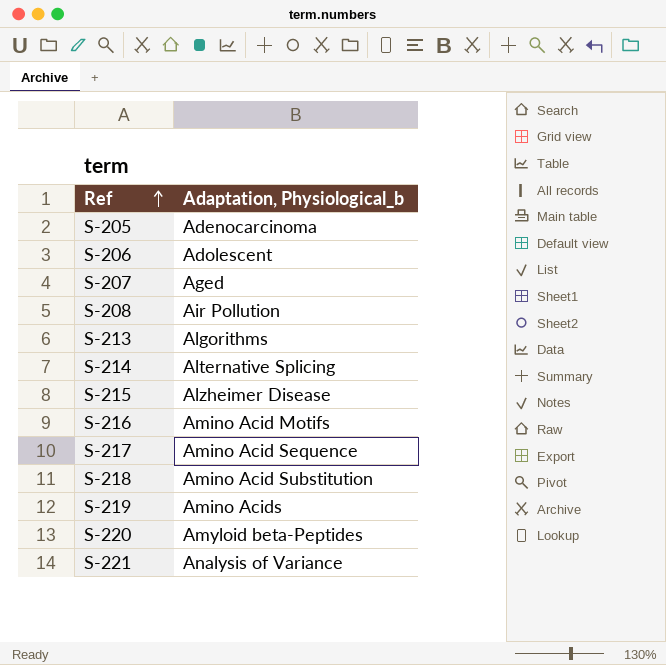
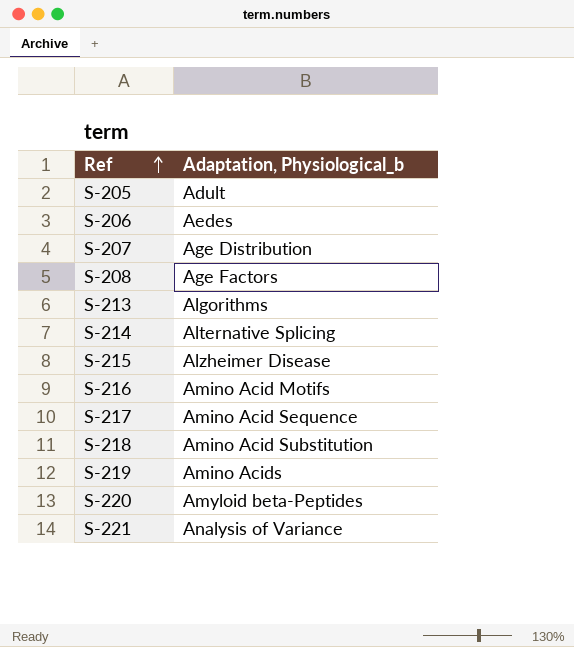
S-205 | Adaptation, Physiological_b: Adenocarcinoma -> Adult
S-206 | Adaptation, Physiological_b: Adolescent -> Aedes
S-207 | Adaptation, Physiological_b: Aged -> Age Distribution
S-208 | Adaptation, Physiological_b: Air Pollution -> Age Factors

